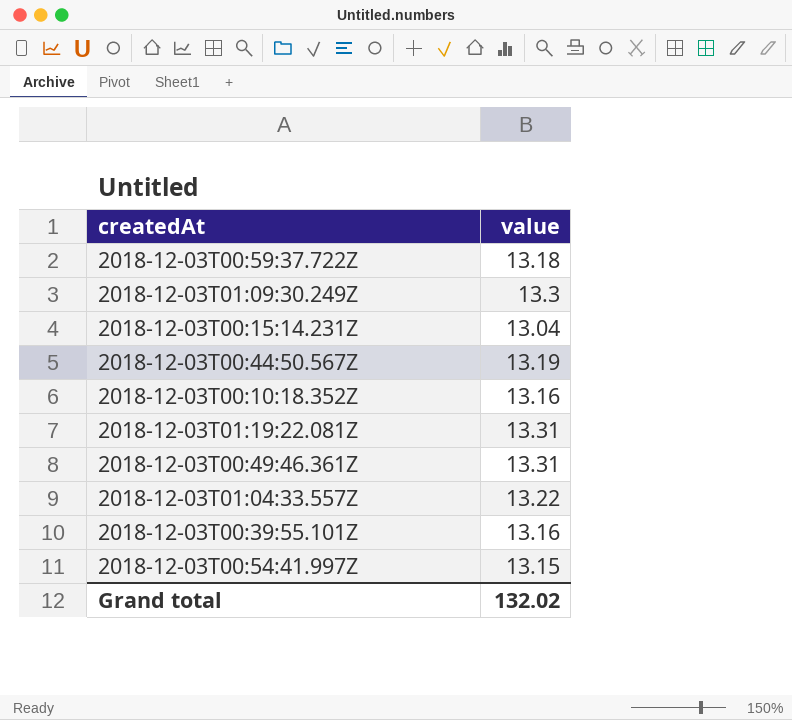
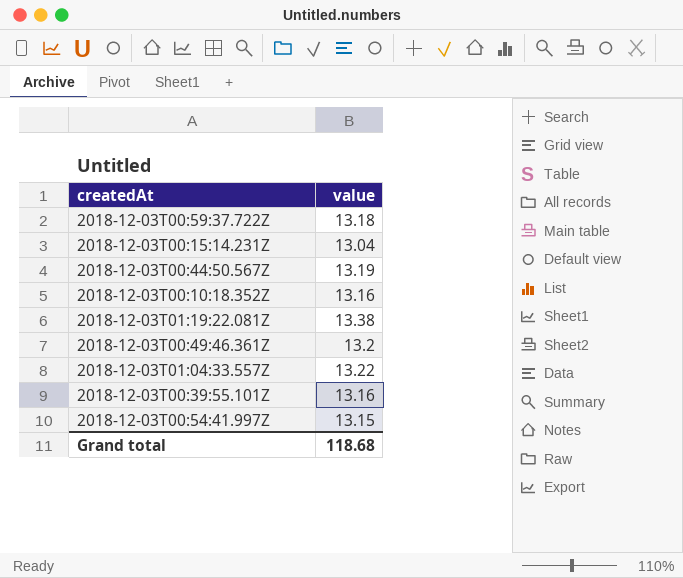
row 2018-12-03T01:09:30.249Z: 13.3 -> none
2018-12-03T01:19:22.081Z | value: 13.31 -> 13.38
2018-12-03T00:49:46.361Z | value: 13.31 -> 13.2
Grand total | value: 132.02 -> 118.68

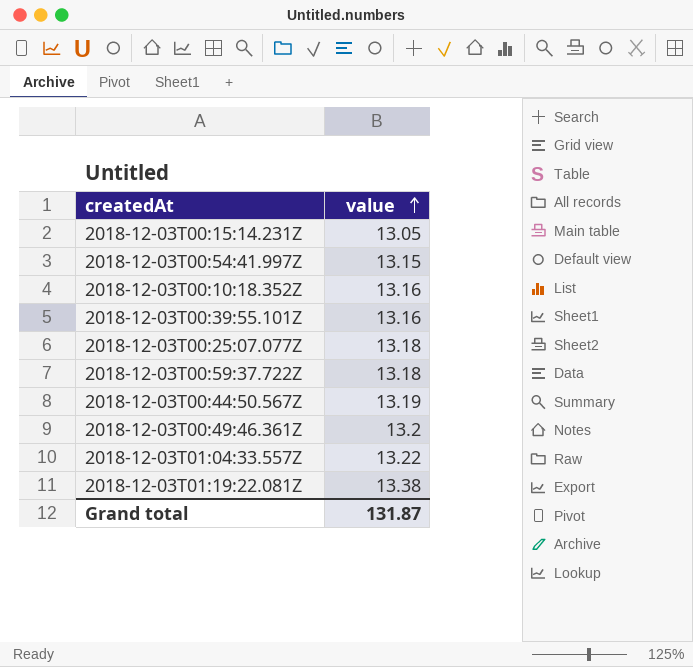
row order: none -> value ascending
2018-12-03T00:15:14.231Z | value: 13.04 -> 13.05
row 2018-12-03T00:25:07.077Z: none -> 13.18
Grand total | value: 118.68 -> 131.87

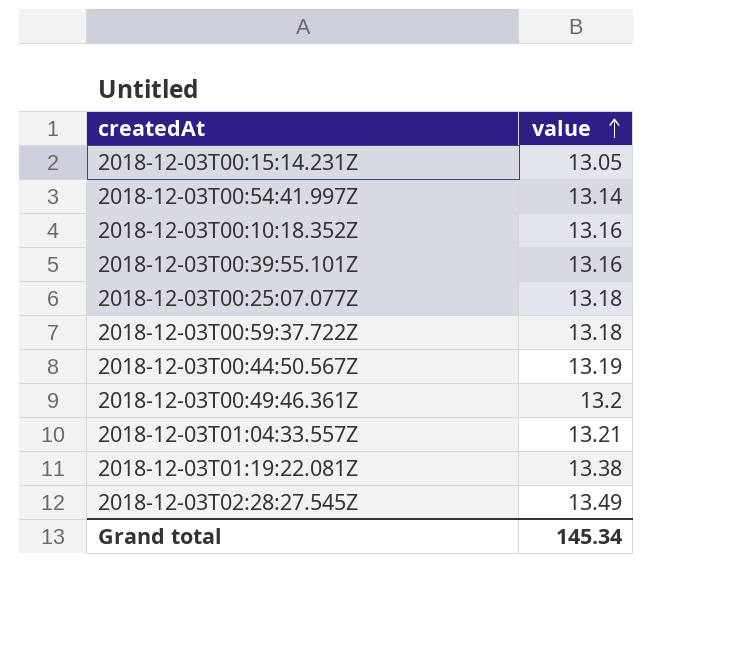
2018-12-03T00:54:41.997Z | value: 13.15 -> 13.14
2018-12-03T01:04:33.557Z | value: 13.22 -> 13.21
row 2018-12-03T02:28:27.545Z: none -> 13.49
Grand total | value: 131.87 -> 145.34

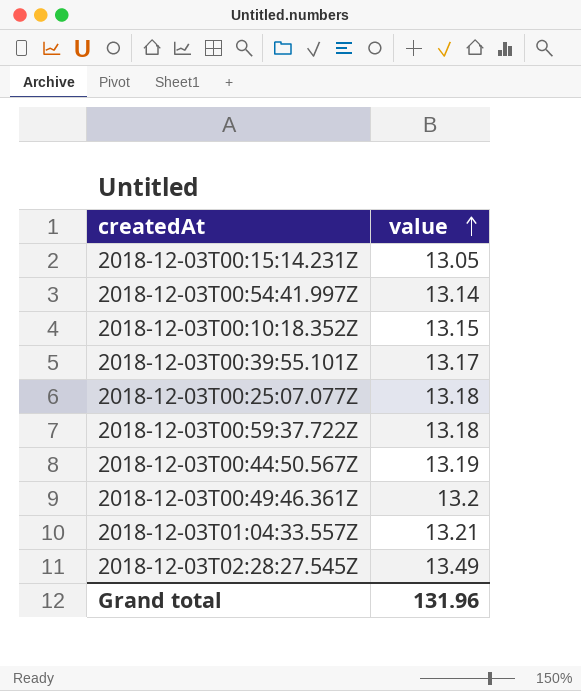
row 2018-12-03T01:19:22.081Z: 13.38 -> none
2018-12-03T00:10:18.352Z | value: 13.16 -> 13.15
2018-12-03T00:39:55.101Z | value: 13.16 -> 13.17
Grand total | value: 145.34 -> 131.96

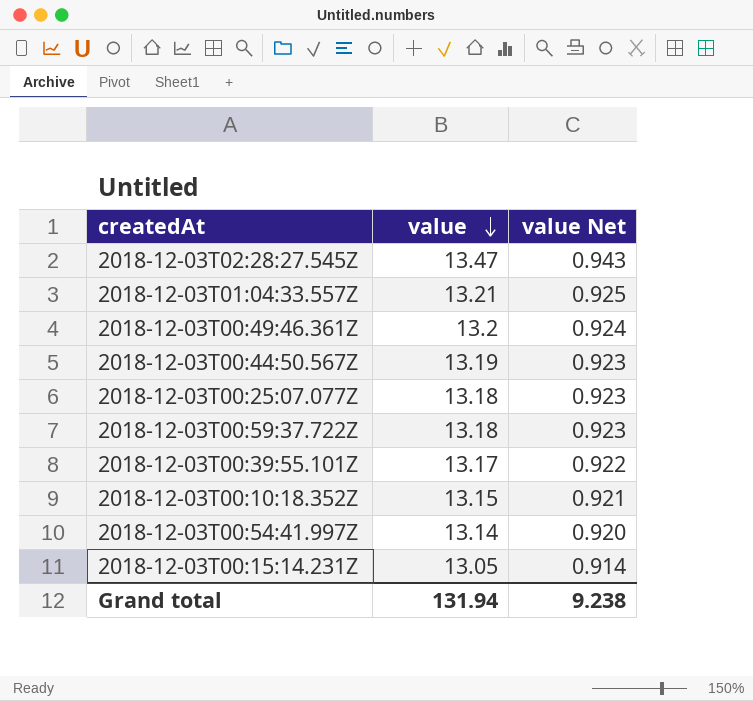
row order: value ascending -> value descending
column value Net | formula: none -> [value] * 0.07
2018-12-03T02:28:27.545Z | value: 13.49 -> 13.47
Grand total | value: 131.96 -> 131.94

